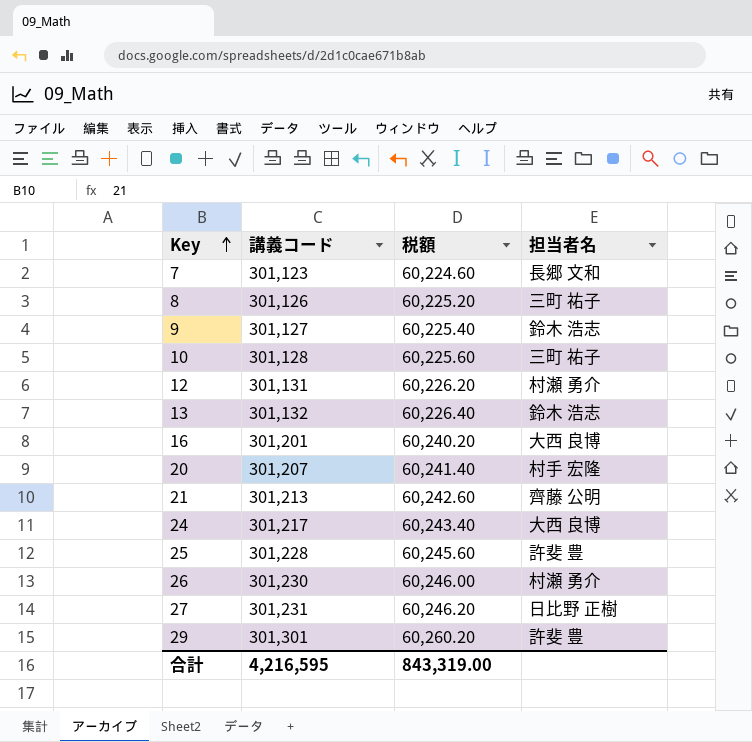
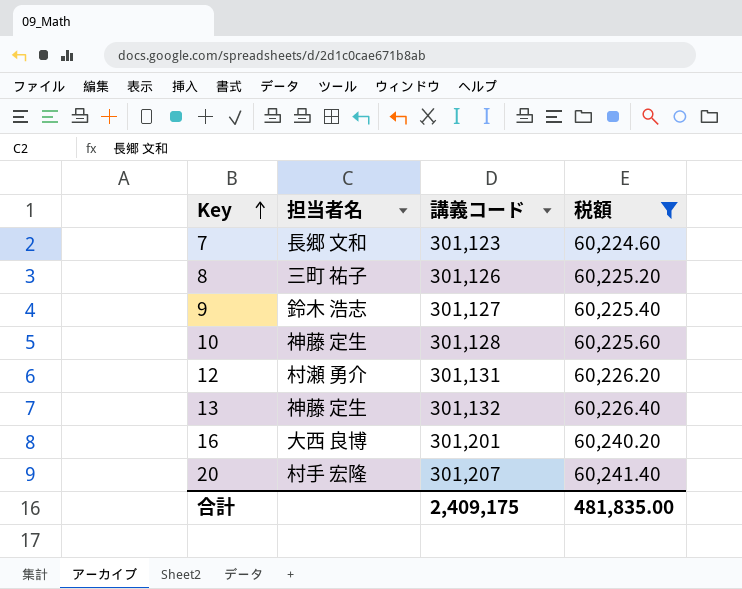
filter: none -> 税額 <= 60,241.40
column 担当者名 | position: 4 -> 2
10 | 担当者名: 三町 祐子 -> 神藤 定生
13 | 担当者名: 鈴木 浩志 -> 神藤 定生
合計 | 講義コード: 4,216,595 -> 2,409,175
合計 | 税額: 843,319.00 -> 481,835.00

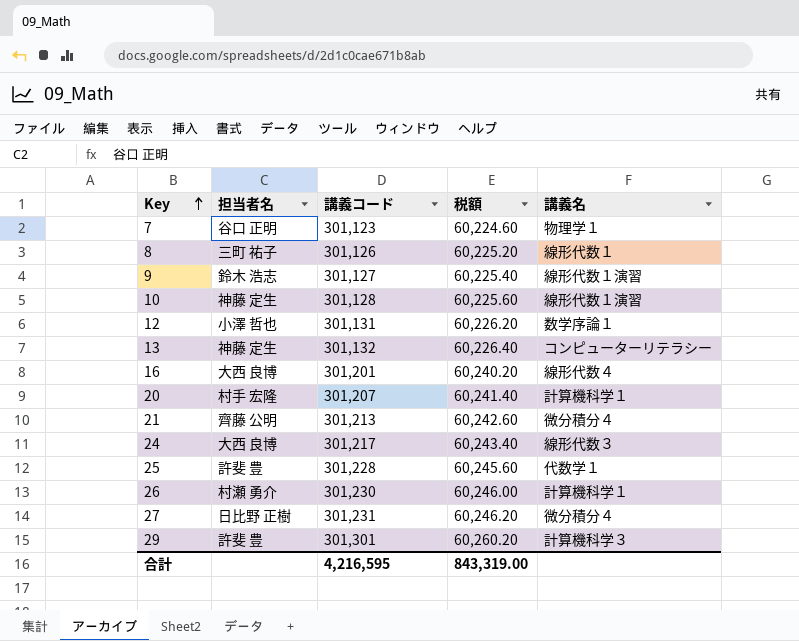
filter: 税額 <= 60,241.40 -> none
column 講義名 | position: none -> 5
7 | 担当者名: 長郷 文和 -> 谷口 正明
12 | 担当者名: 村瀬 勇介 -> 小澤 哲也
合計 | 講義コード: 2,409,175 -> 4,216,595
合計 | 税額: 481,835.00 -> 843,319.00

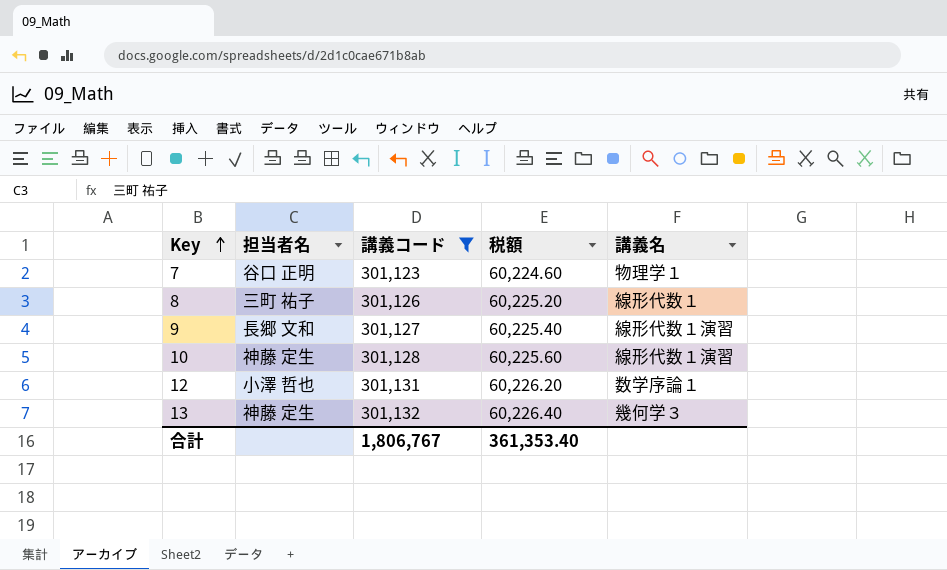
filter: none -> 講義コード <= 301,132
9 | 担当者名: 鈴木 浩志 -> 長郷 文和
13 | 講義名: コンピューターリテラシー -> 幾何学３
合計 | 講義コード: 4,216,595 -> 1,806,767
合計 | 税額: 843,319.00 -> 361,353.40

